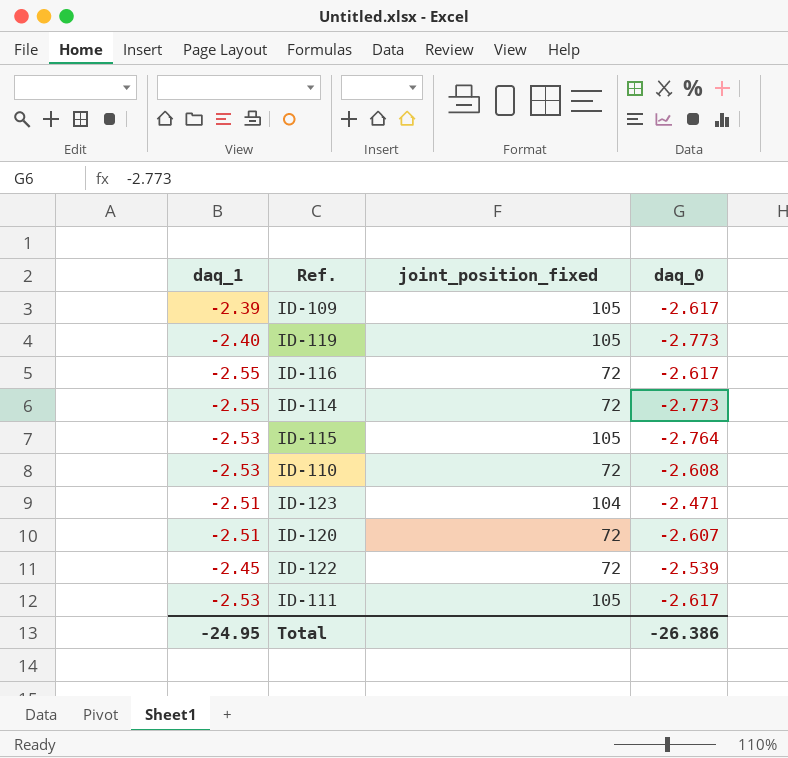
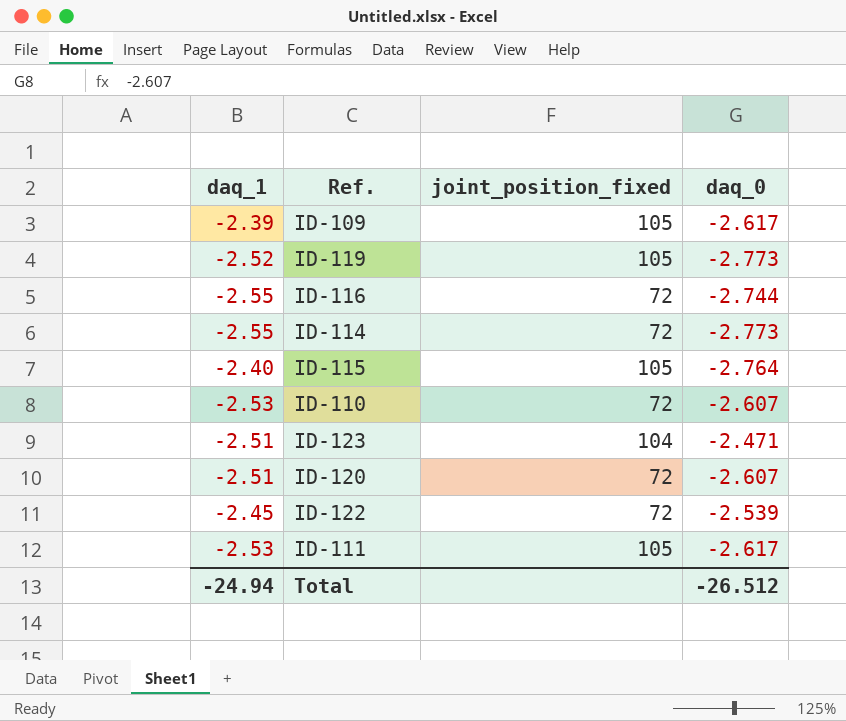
ID-119 | daq_1: -2.40 -> -2.52
ID-116 | daq_0: -2.617 -> -2.744
ID-115 | daq_1: -2.53 -> -2.40
ID-110 | daq_0: -2.608 -> -2.607
Total | daq_1: -24.95 -> -24.94
Total | daq_0: -26.386 -> -26.512

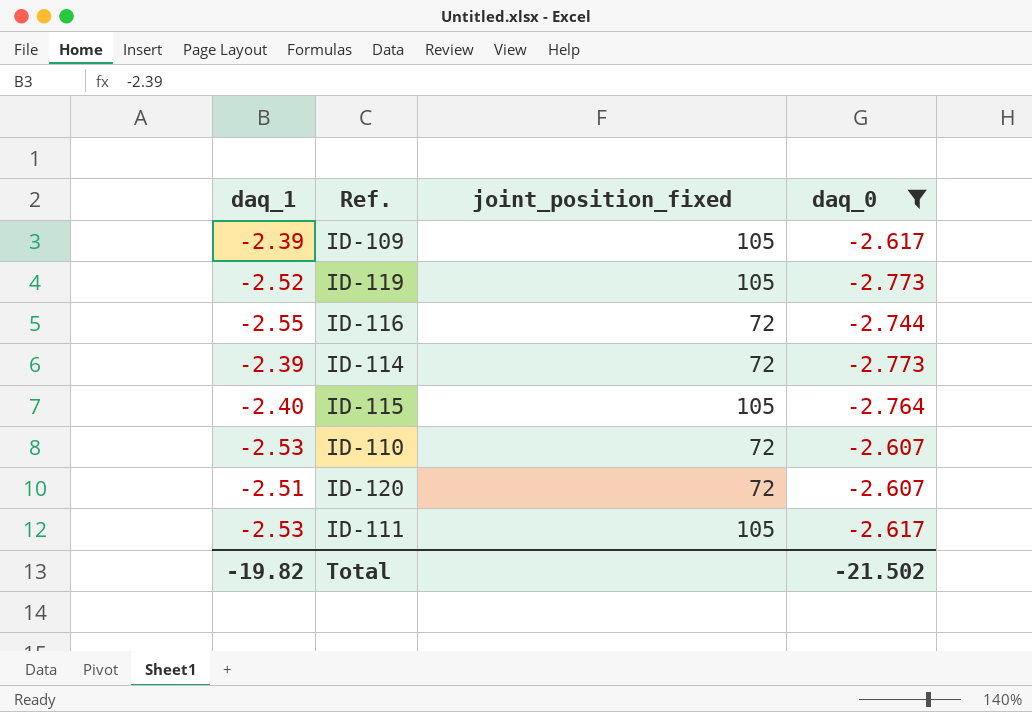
filter: none -> daq_0 <= -2.607
ID-114 | daq_1: -2.55 -> -2.39
Total | daq_1: -24.94 -> -19.82
Total | daq_0: -26.512 -> -21.502

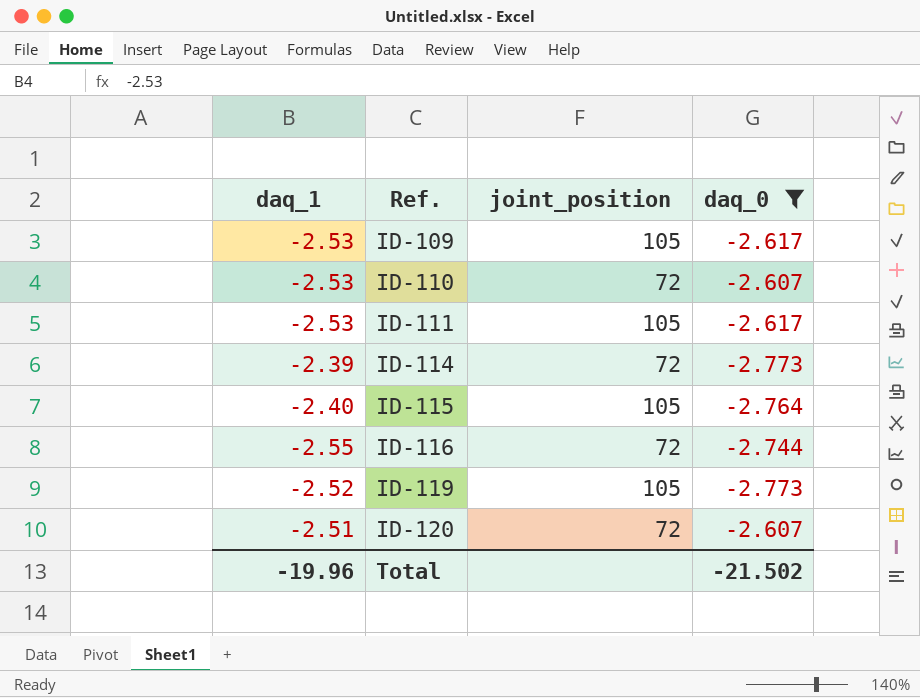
row order: none -> Ref. ascending
column name: joint_position_fixed -> joint_position
ID-109 | daq_1: -2.39 -> -2.53
Total | daq_1: -19.82 -> -19.96

